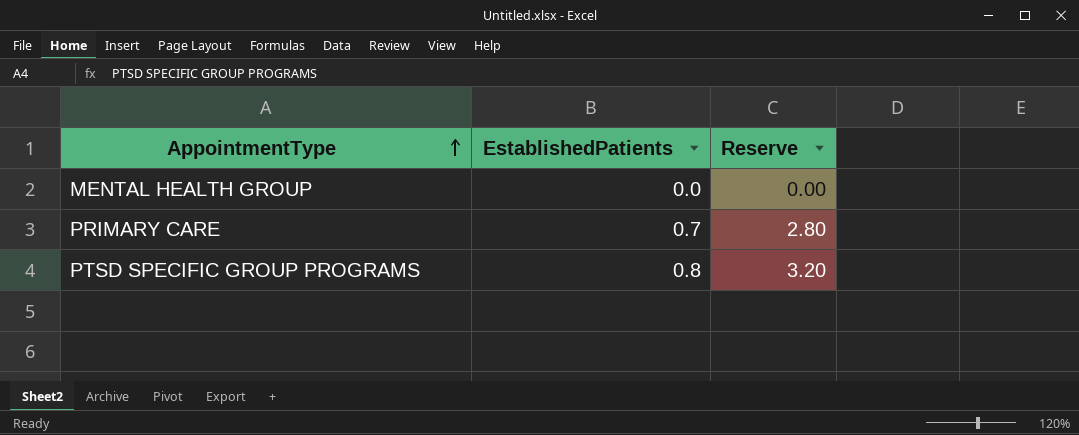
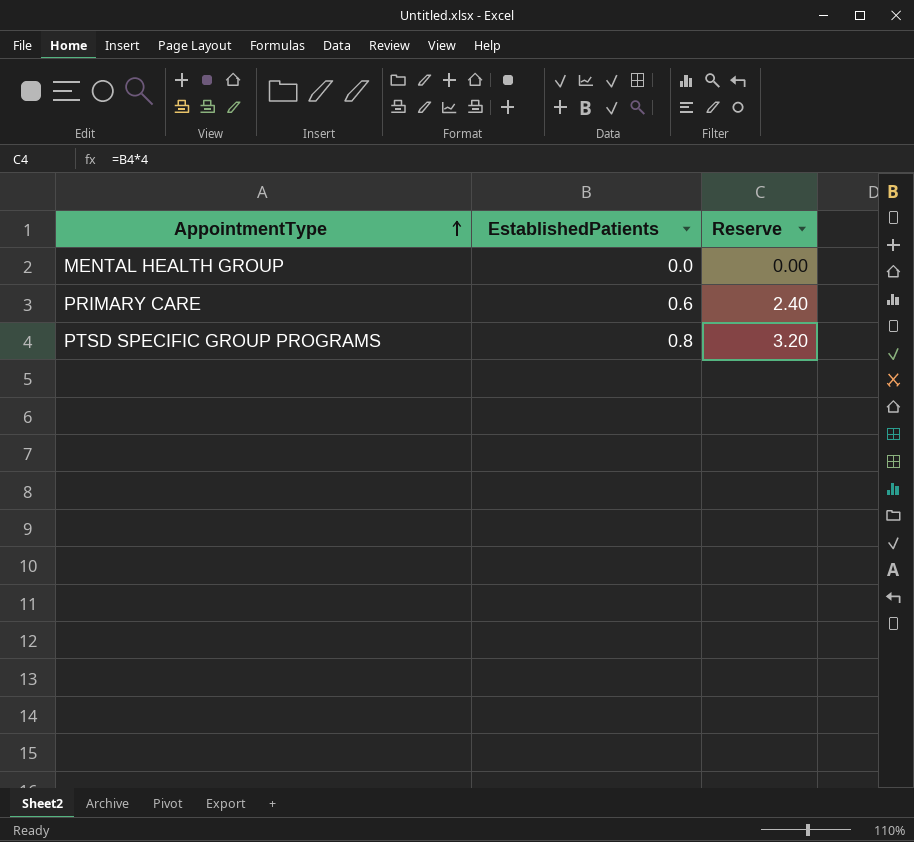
PRIMARY CARE | EstablishedPatients: 0.7 -> 0.6
PRIMARY CARE | Reserve: 2.80 -> 2.40

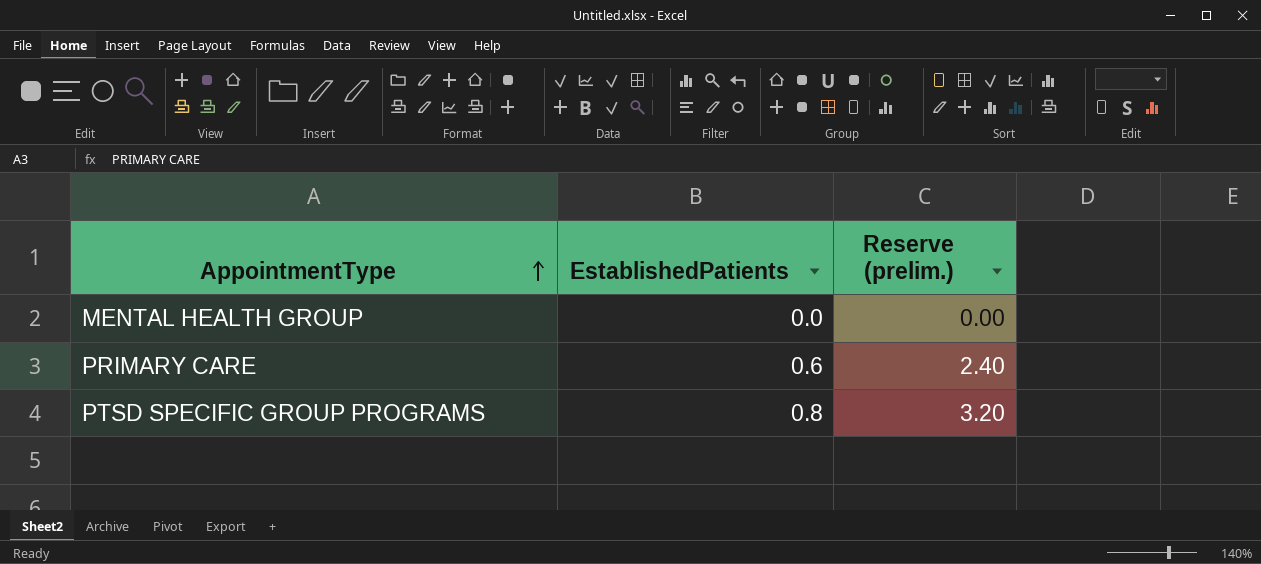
column name: Reserve -> Reserve (prelim.)

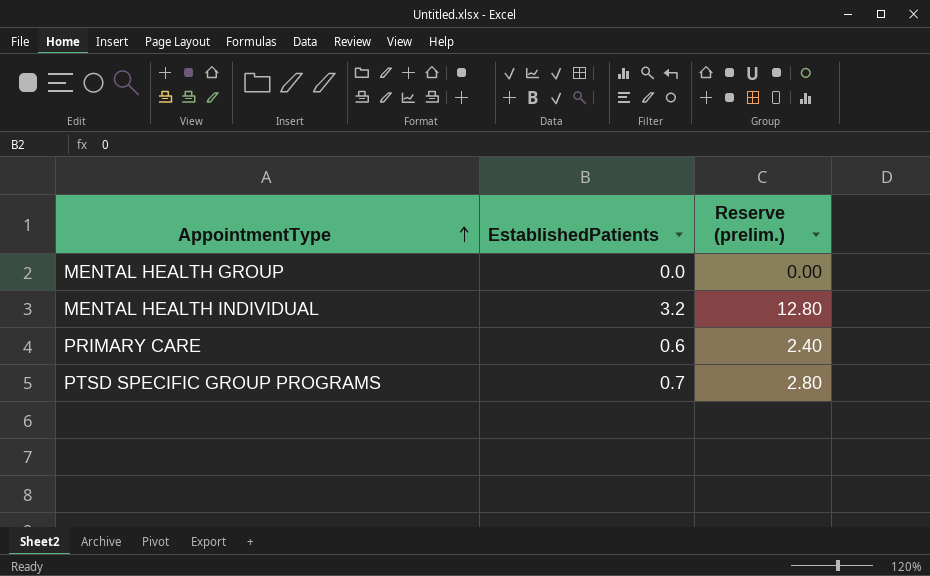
row MENTAL HEALTH INDIVIDUAL: none -> 3.2 | 12.80
PTSD SPECIFIC GROUP PROGRAMS | EstablishedPatients: 0.8 -> 0.7
PTSD SPECIFIC GROUP PROGRAMS | Reserve (prelim.): 3.20 -> 2.80

